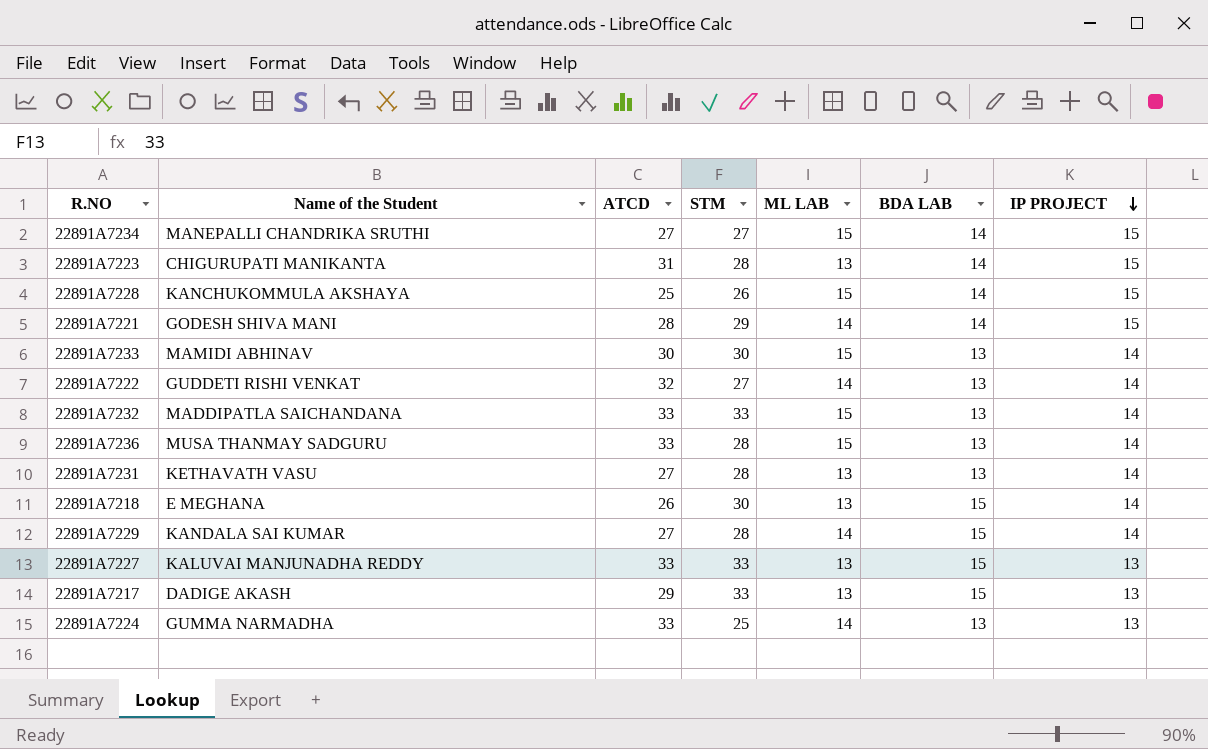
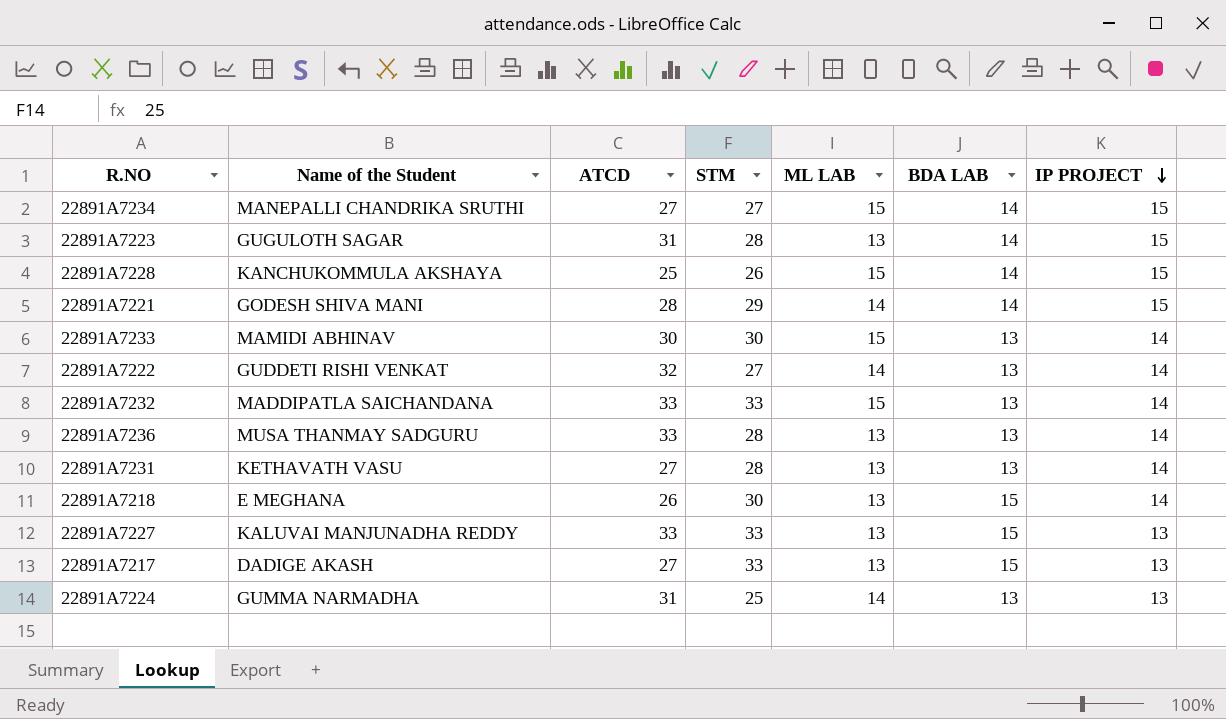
row 22891A7229: KANDALA SAI KUMAR | 27 | 28 | 14 | 15 | 14 -> none
22891A7223 | Name of the Student: CHIGURUPATI MANIKANTA -> GUGULOTH SAGAR
22891A7236 | ML LAB: 15 -> 13
22891A7217 | ATCD: 29 -> 27
22891A7224 | ATCD: 33 -> 31

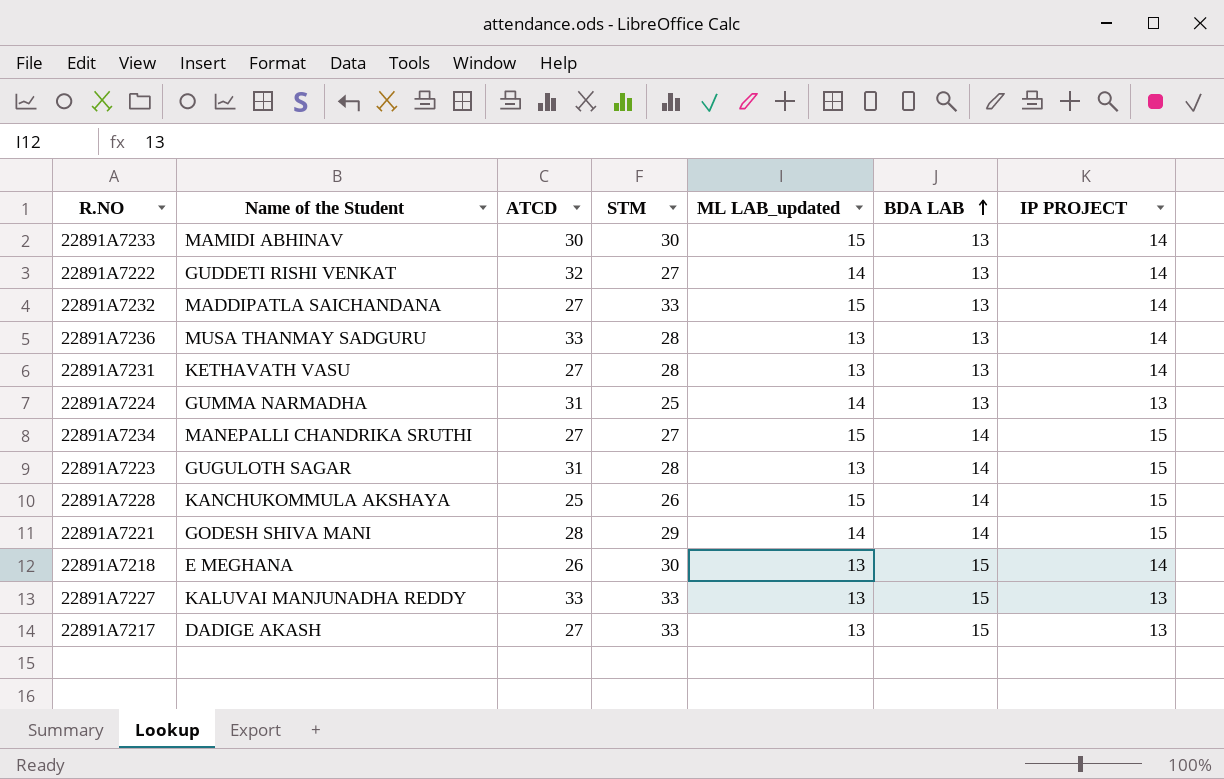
row order: IP PROJECT descending -> BDA LAB ascending
column name: ML LAB -> ML LAB_updated
22891A7232 | ATCD: 33 -> 27

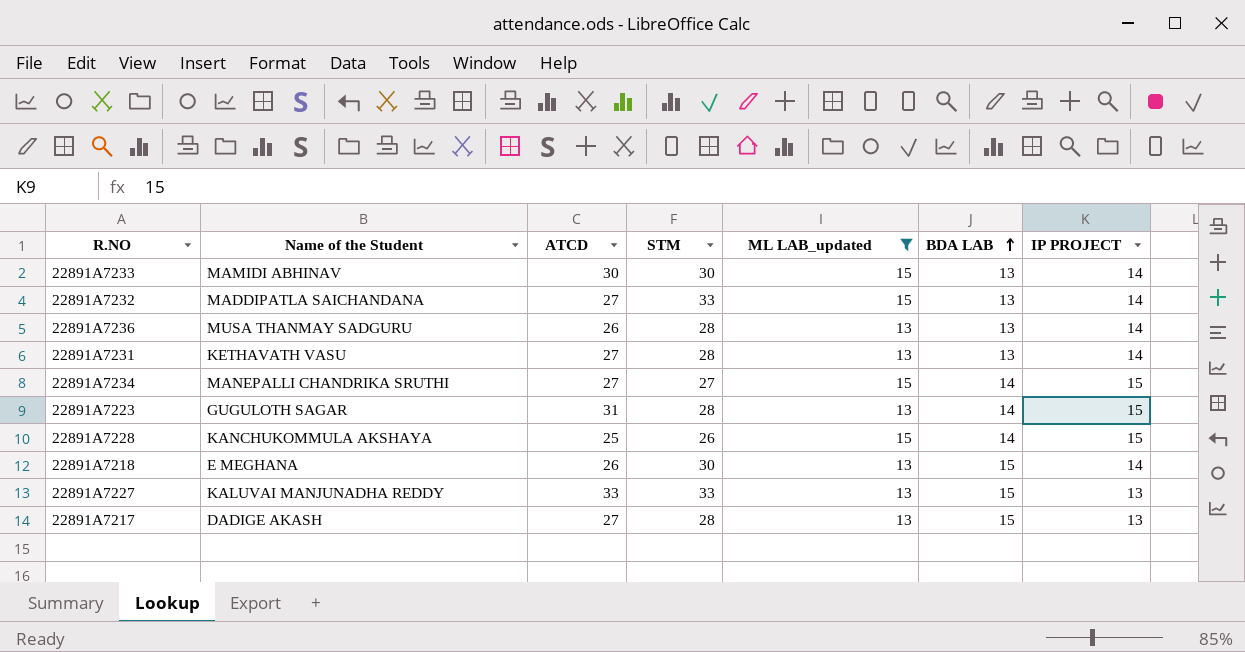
filter: none -> ML LAB_updated != 14
22891A7236 | ATCD: 33 -> 26
22891A7217 | STM: 33 -> 28

